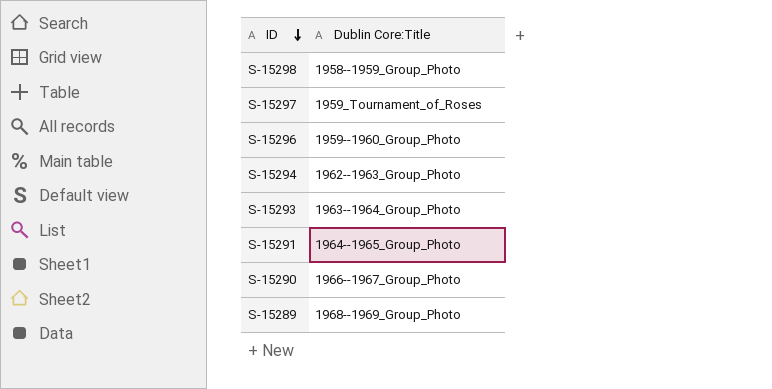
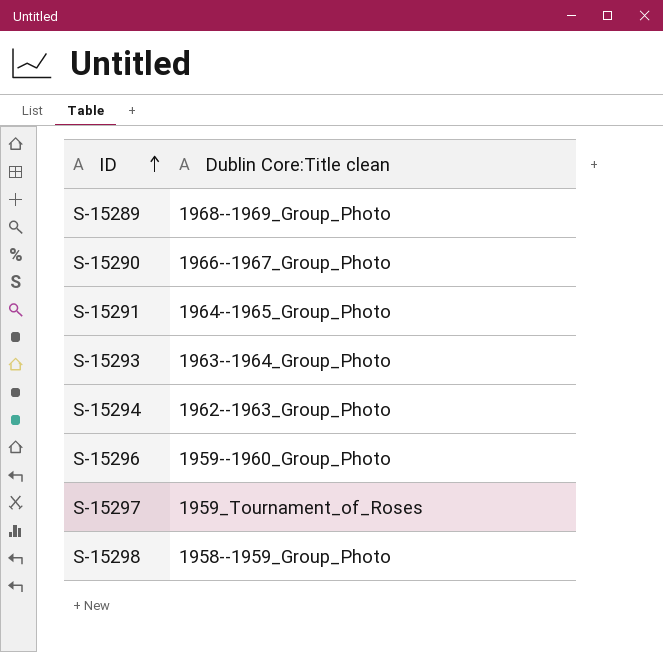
row order: ID descending -> ID ascending
column name: Dublin Core:Title -> Dublin Core:Title clean

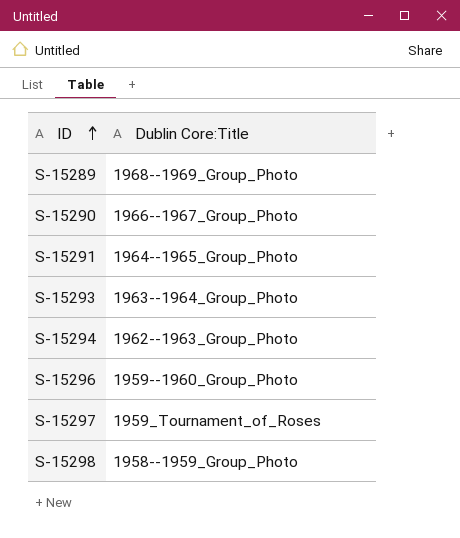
column name: Dublin Core:Title clean -> Dublin Core:Title

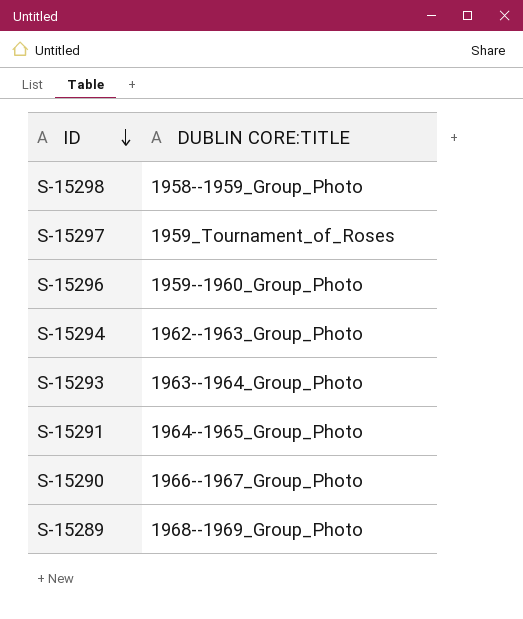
row order: ID ascending -> ID descending
column name: Dublin Core:Title -> DUBLIN CORE:TITLE

